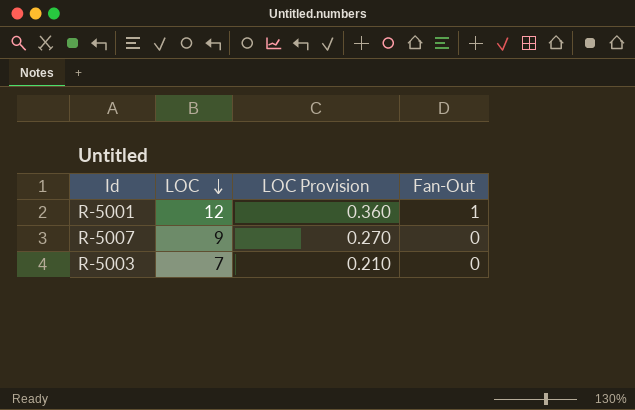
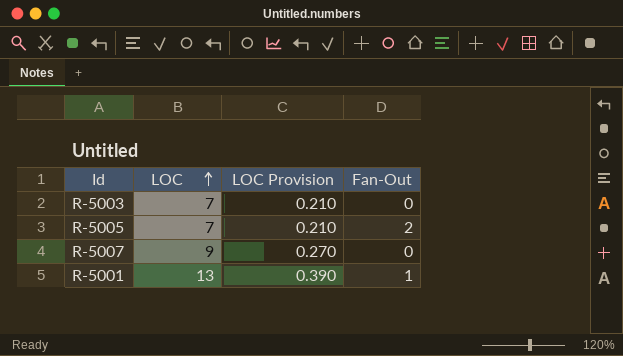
row order: LOC descending -> LOC ascending
row R-5005: none -> 7 | 0.210 | 2
R-5001 | LOC: 12 -> 13
R-5001 | LOC Provision: 0.360 -> 0.390

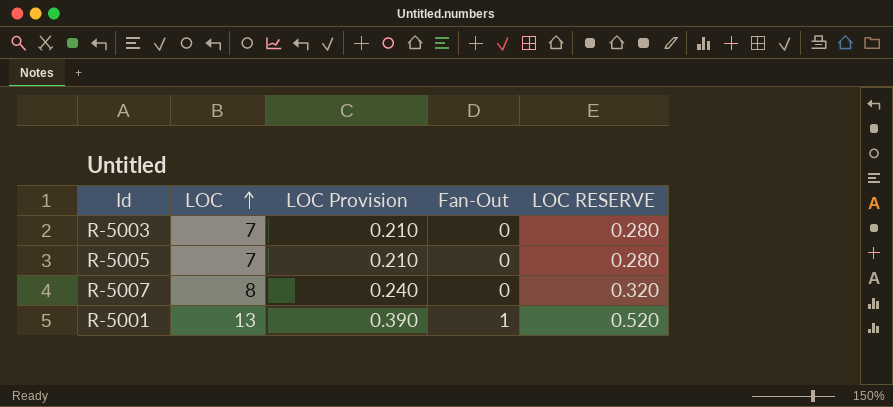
column LOC RESERVE | formula: none -> [LOC] * 0.04
R-5005 | Fan-Out: 2 -> 0
R-5007 | LOC: 9 -> 8
R-5007 | LOC Provision: 0.270 -> 0.240

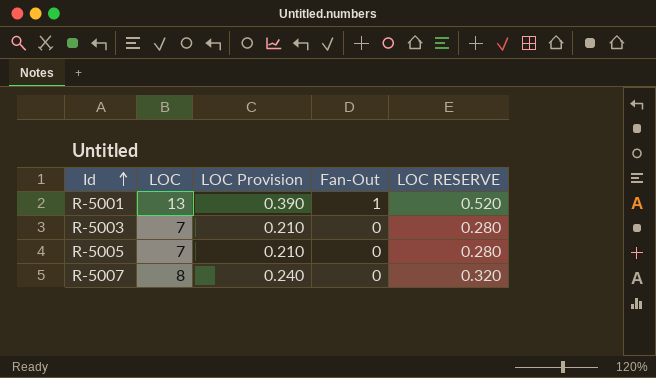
row order: LOC ascending -> Id ascending

